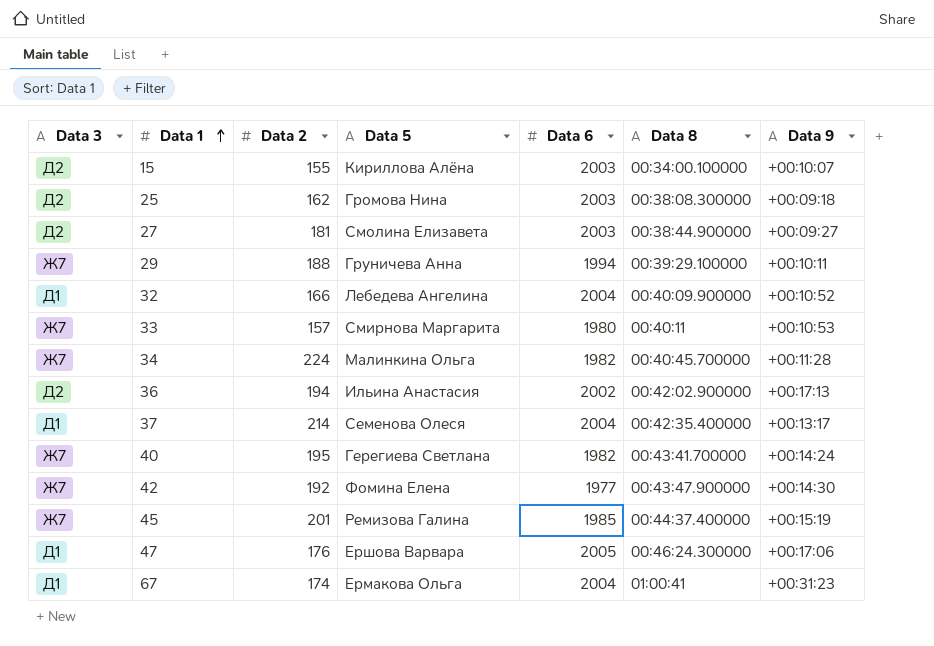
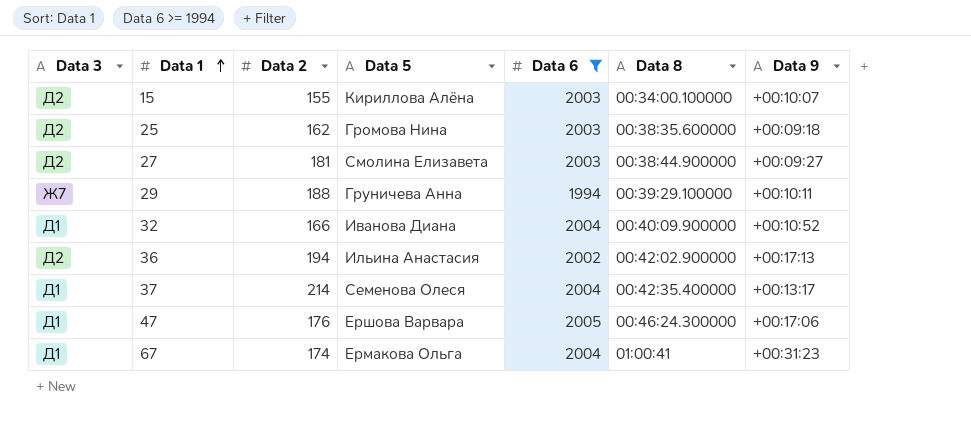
filter: none -> Data 6 >= 1994
25 | Data 8: 00:38:08.300000 -> 00:38:35.600000
32 | Data 5: Лебедева Ангелина -> Иванова Диана

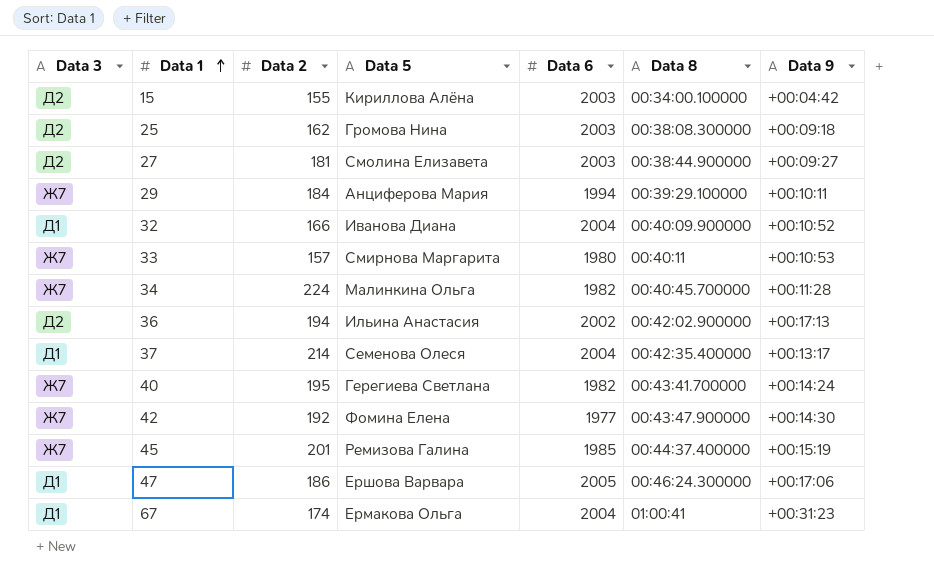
filter: Data 6 >= 1994 -> none
15 | Data 9: +00:10:07 -> +00:04:42
25 | Data 8: 00:38:35.600000 -> 00:38:08.300000
29 | Data 2: 188 -> 184
29 | Data 5: Груничева Анна -> Анциферова Мария
47 | Data 2: 176 -> 186

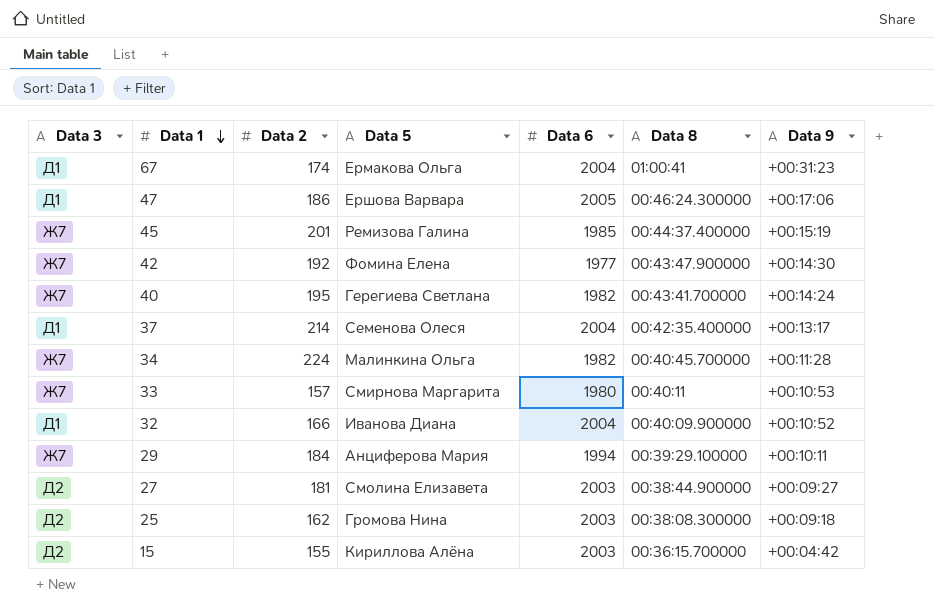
row order: Data 1 ascending -> Data 1 descending
row 36: Д2 | 194 | Ильина Анастасия | 2002 | 00:42:02.900000 | +00:17:13 -> none
15 | Data 8: 00:34:00.100000 -> 00:36:15.700000

